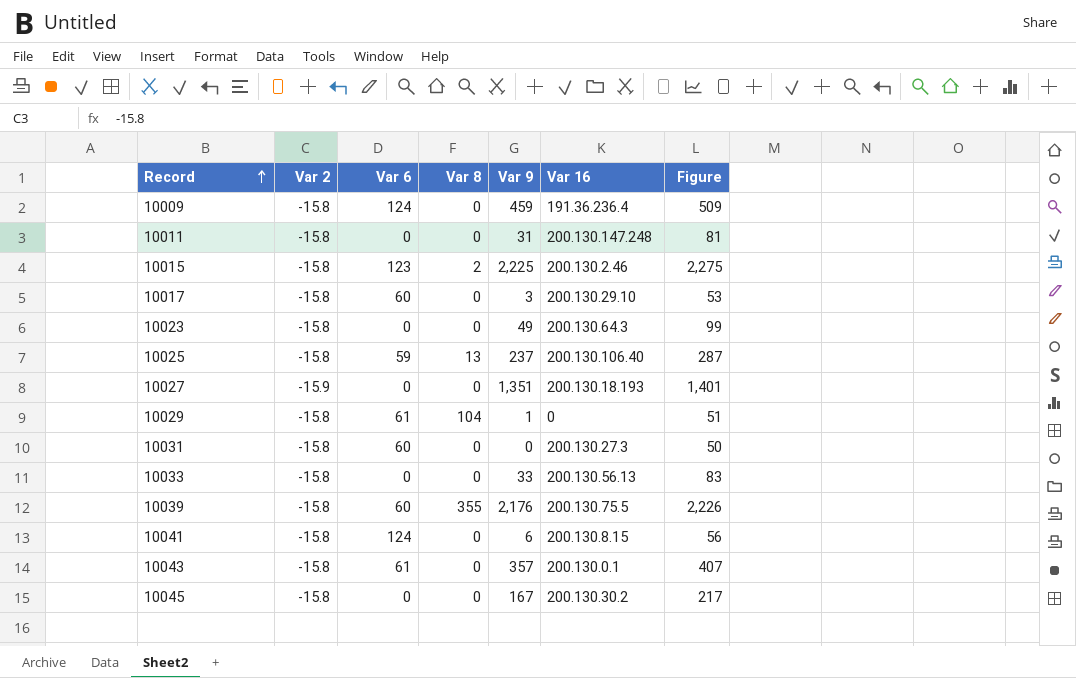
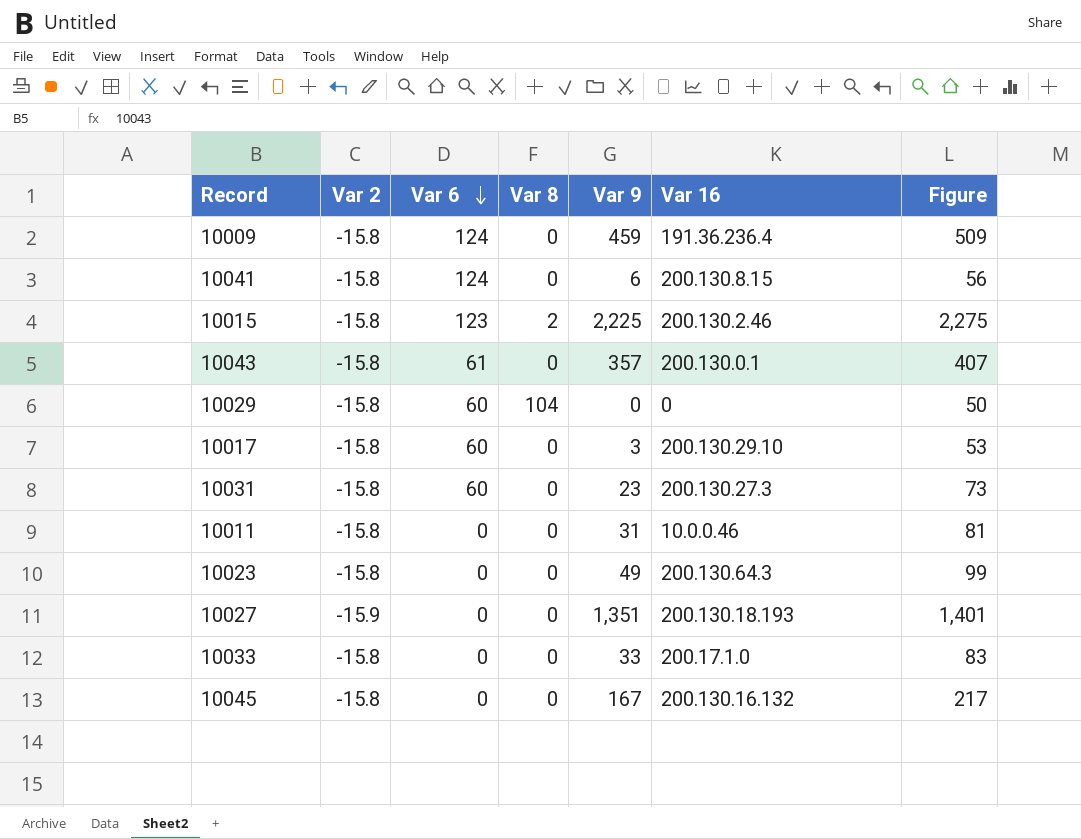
row order: Record ascending -> Var 6 descending
row 10025: -15.8 | 59 | 13 | 237 | 200.130.106.40 | 287 -> none
row 10039: -15.8 | 60 | 355 | 2,176 | 200.130.75.5 | 2,226 -> none
10029 | Var 6: 61 -> 60
10029 | Var 9: 1 -> 0
10029 | Figure: 51 -> 50
10031 | Var 9: 0 -> 23
10031 | Figure: 50 -> 73
10011 | Var 16: 200.130.147.248 -> 10.0.0.46
10033 | Var 16: 200.130.56.13 -> 200.17.1.0
10045 | Var 16: 200.130.30.2 -> 200.130.16.132

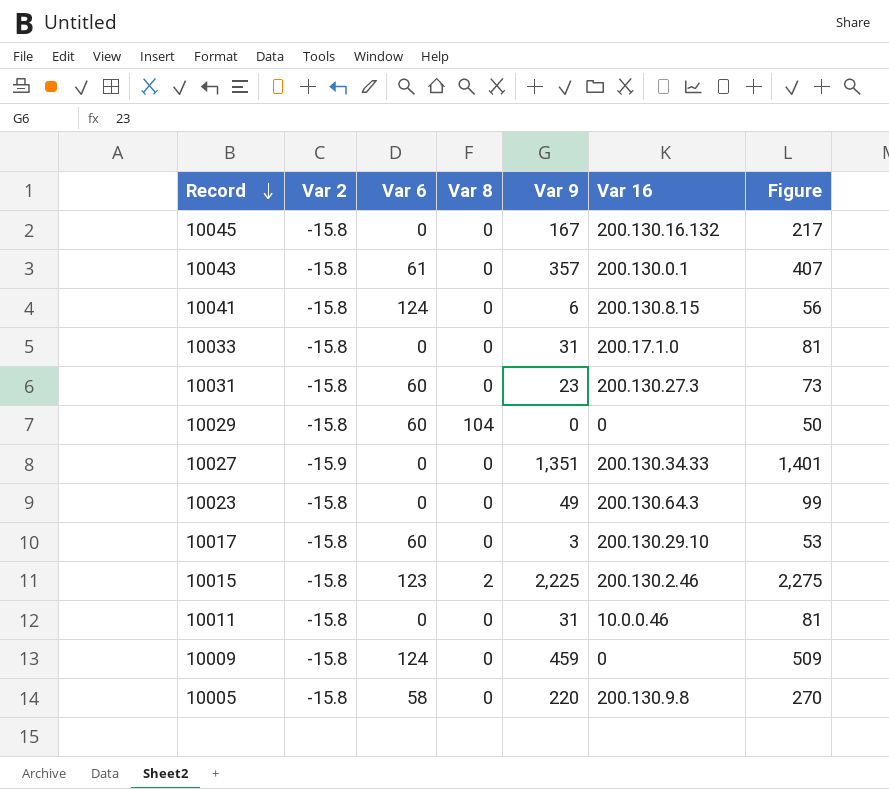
row order: Var 6 descending -> Record descending
10033 | Var 9: 33 -> 31
10033 | Figure: 83 -> 81
10027 | Var 16: 200.130.18.193 -> 200.130.34.33
10009 | Var 16: 191.36.236.4 -> 0
row 10005: none -> -15.8 | 58 | 0 | 220 | 200.130.9.8 | 270

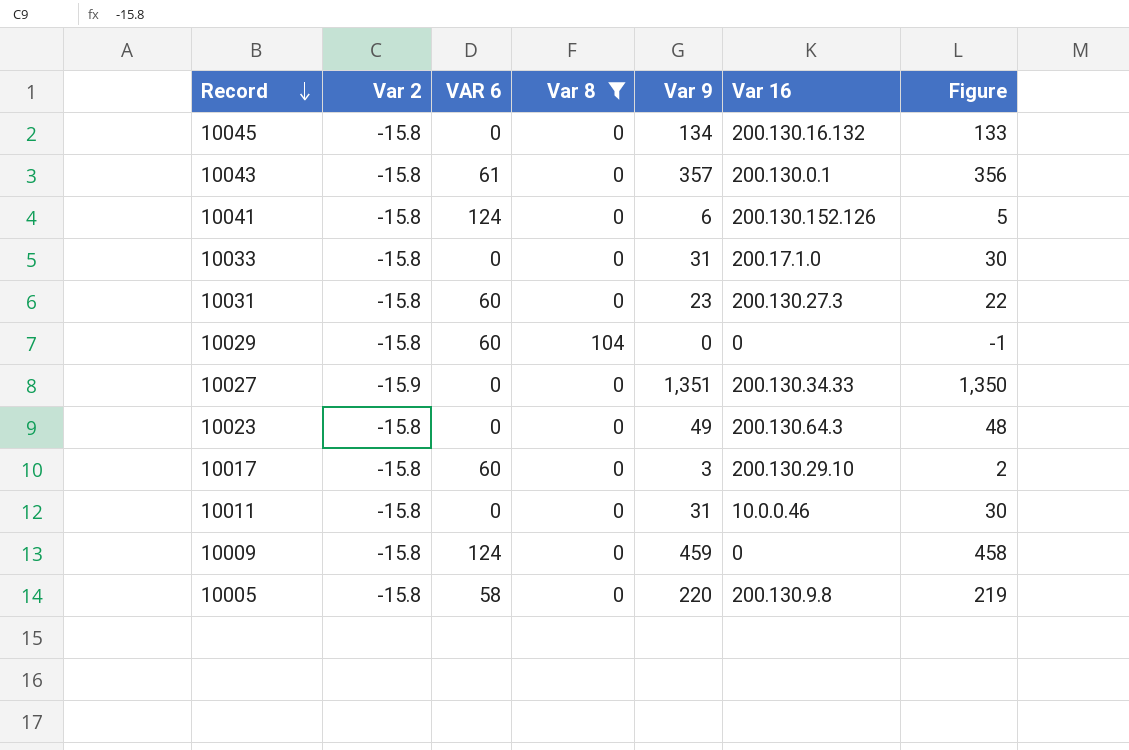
filter: none -> Var 8 != 2
column name: Var 6 -> VAR 6
column Figure | formula: [Var 9] + 50 -> [Var 9] - 1
10045 | Var 9: 167 -> 134
10041 | Var 16: 200.130.8.15 -> 200.130.152.126

